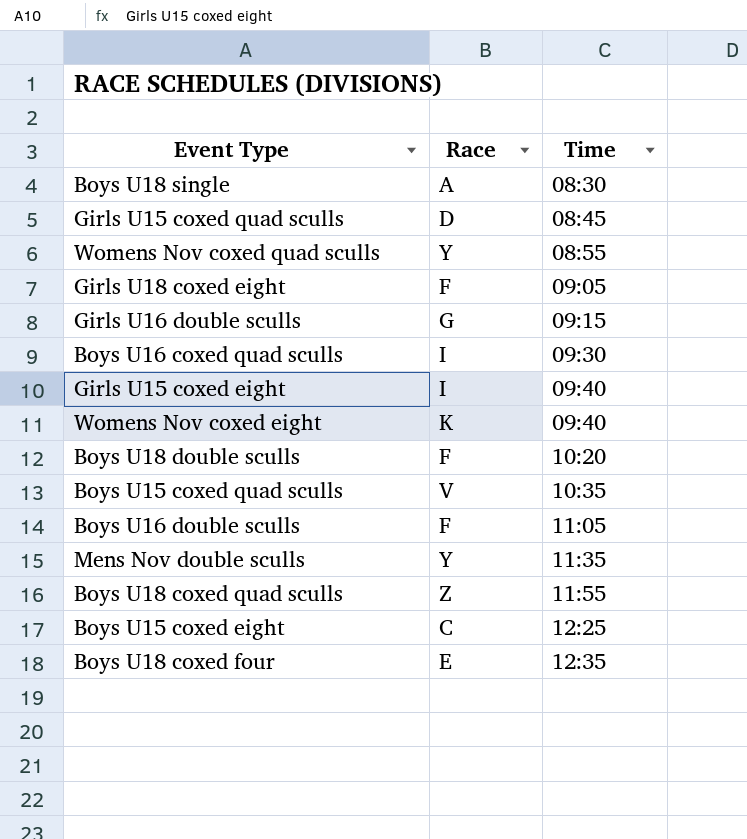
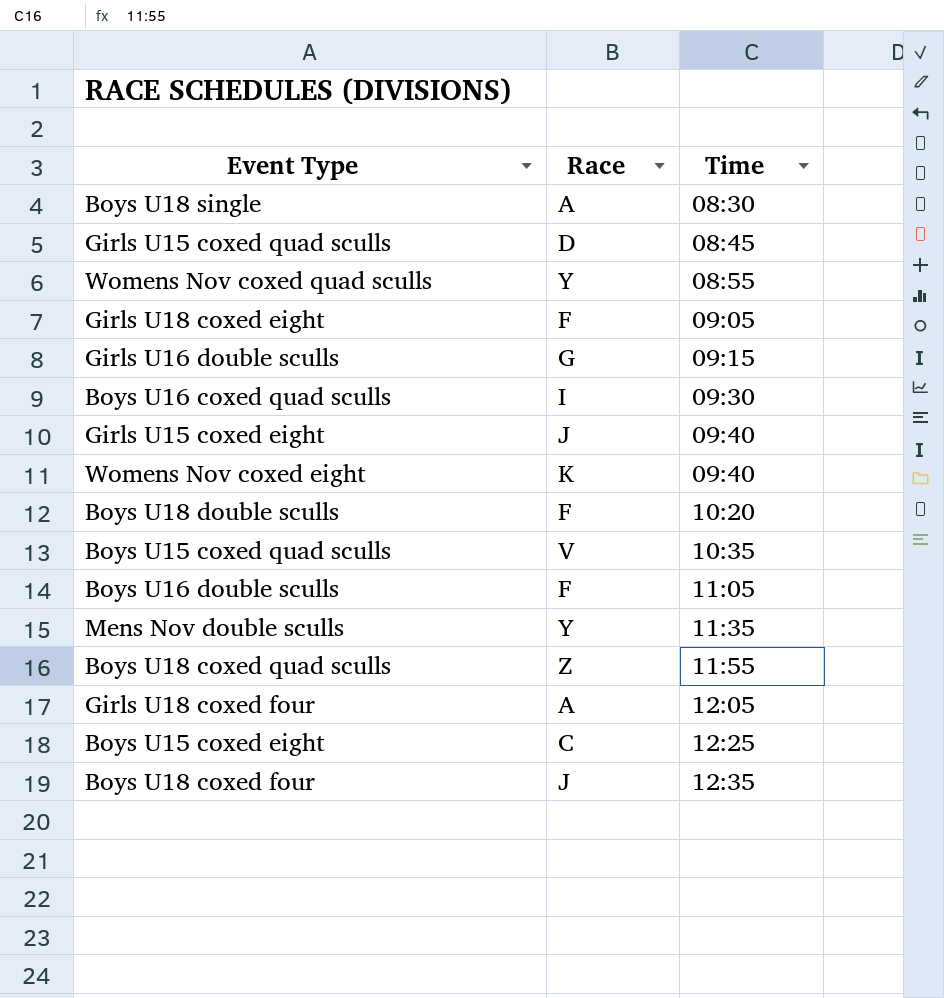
Girls U15 coxed eight | Race: I -> J
row Girls U18 coxed four: none -> A | 12:05
Boys U18 coxed four | Race: E -> J

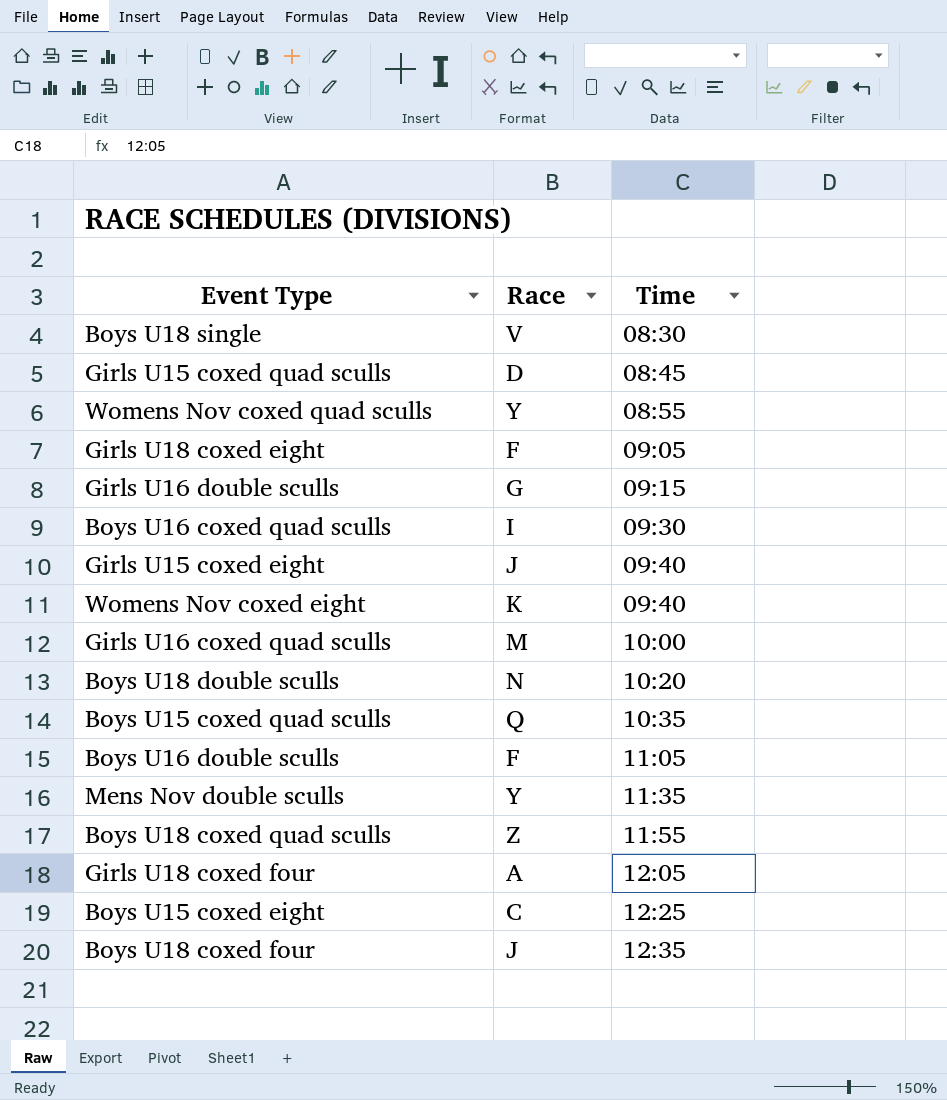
Boys U18 single | Race: A -> V
row Girls U16 coxed quad sculls: none -> M | 10:00
Boys U18 double sculls | Race: F -> N
Boys U15 coxed quad sculls | Race: V -> Q

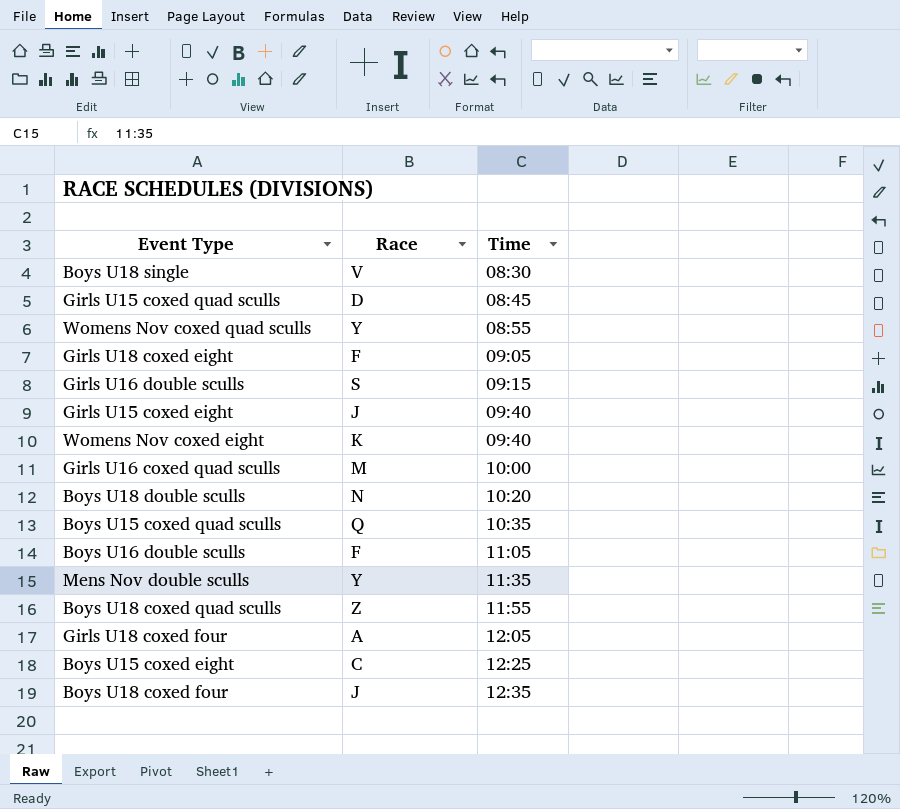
row Boys U16 coxed quad sculls: I | 09:30 -> none
Girls U16 double sculls | Race: G -> S

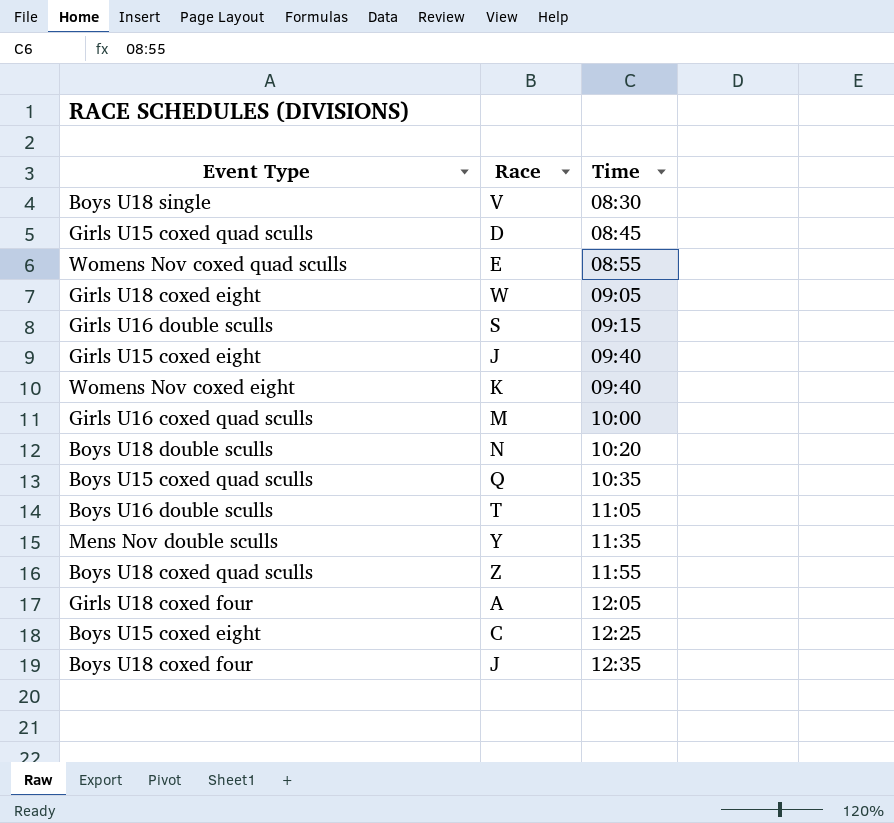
Womens Nov coxed quad sculls | Race: Y -> E
Girls U18 coxed eight | Race: F -> W
Boys U16 double sculls | Race: F -> T

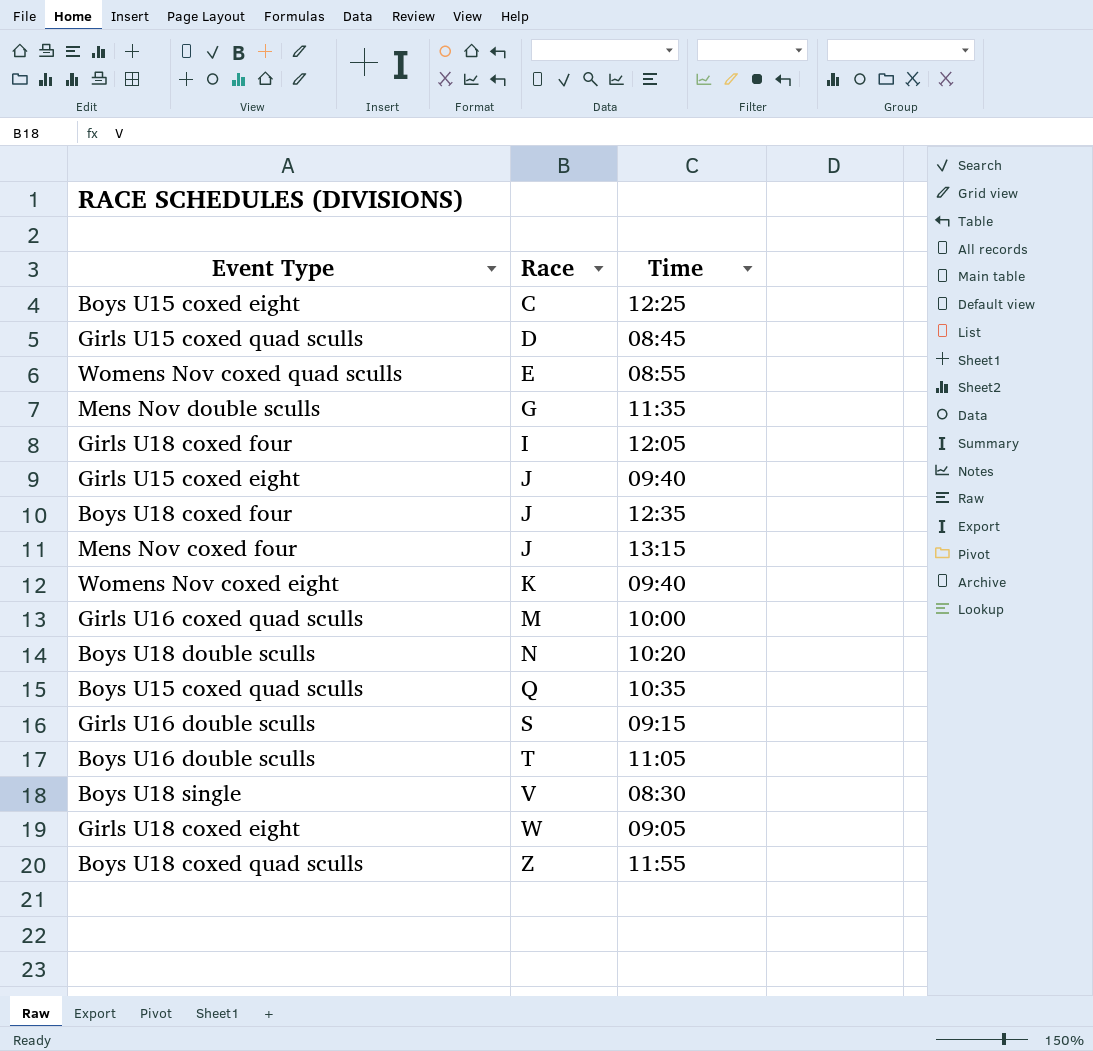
row order: Time ascending -> Race ascending
Mens Nov double sculls | Race: Y -> G
Girls U18 coxed four | Race: A -> I
row Mens Nov coxed four: none -> J | 13:15

